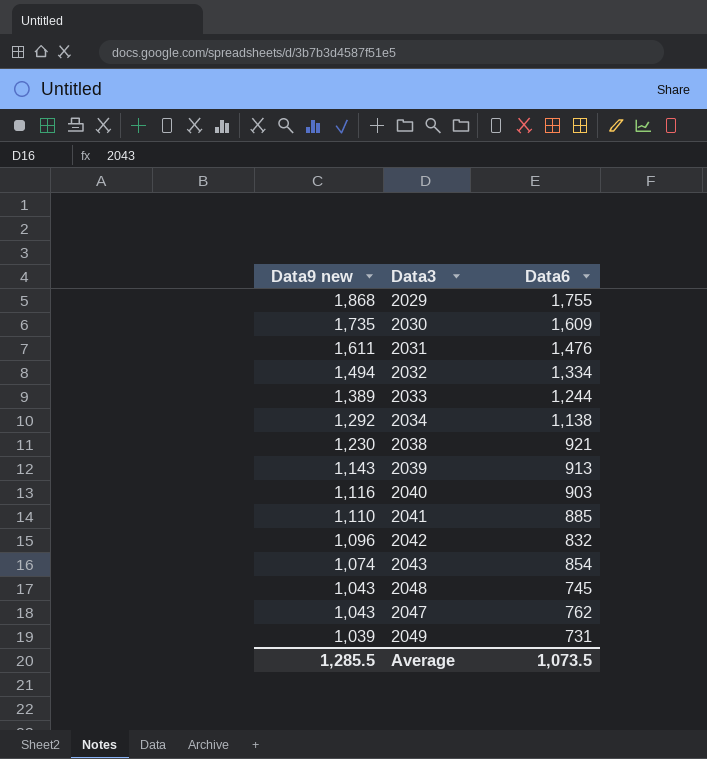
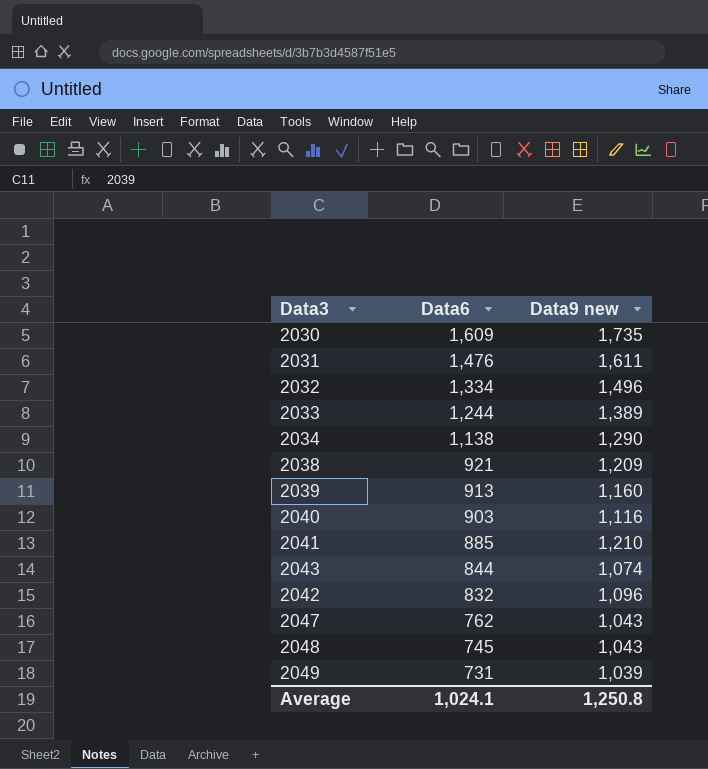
row order: Data9 new descending -> Data6 descending
column Data9 new | position: 1 -> 3
row 2029: 1,868 | 1,755 -> none
2032 | Data9 new: 1,494 -> 1,496
2034 | Data9 new: 1,292 -> 1,290
2038 | Data9 new: 1,230 -> 1,209
2039 | Data9 new: 1,143 -> 1,160
2041 | Data9 new: 1,110 -> 1,210
2043 | Data6: 854 -> 844
Average | Data6: 1,073.5 -> 1,024.1
Average | Data9 new: 1,285.5 -> 1,250.8

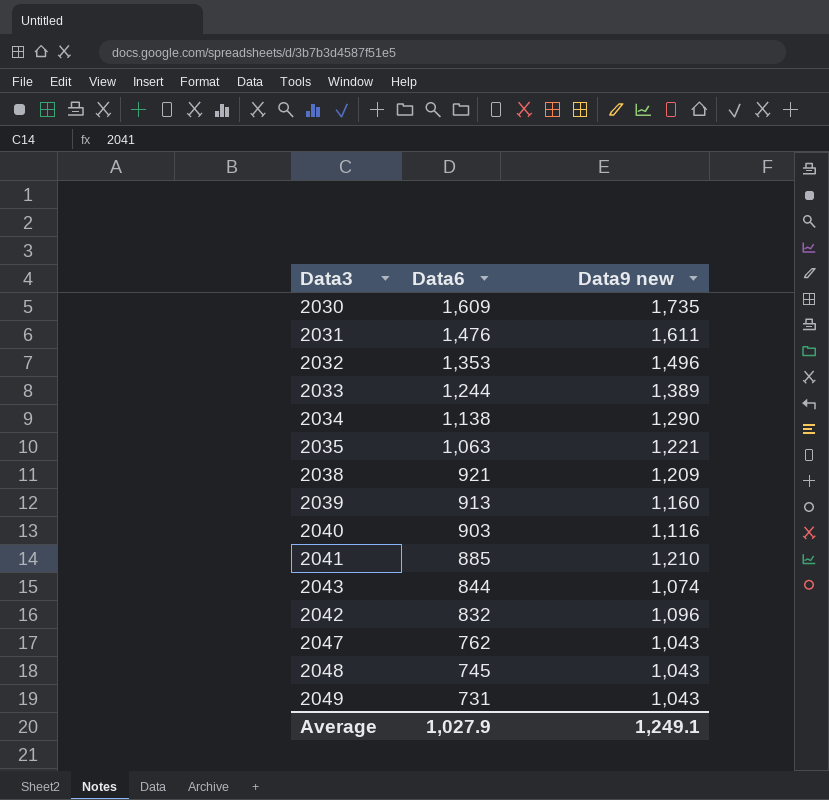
2032 | Data6: 1,334 -> 1,353
row 2035: none -> 1,063 | 1,221
2049 | Data9 new: 1,039 -> 1,043
Average | Data6: 1,024.1 -> 1,027.9
Average | Data9 new: 1,250.8 -> 1,249.1

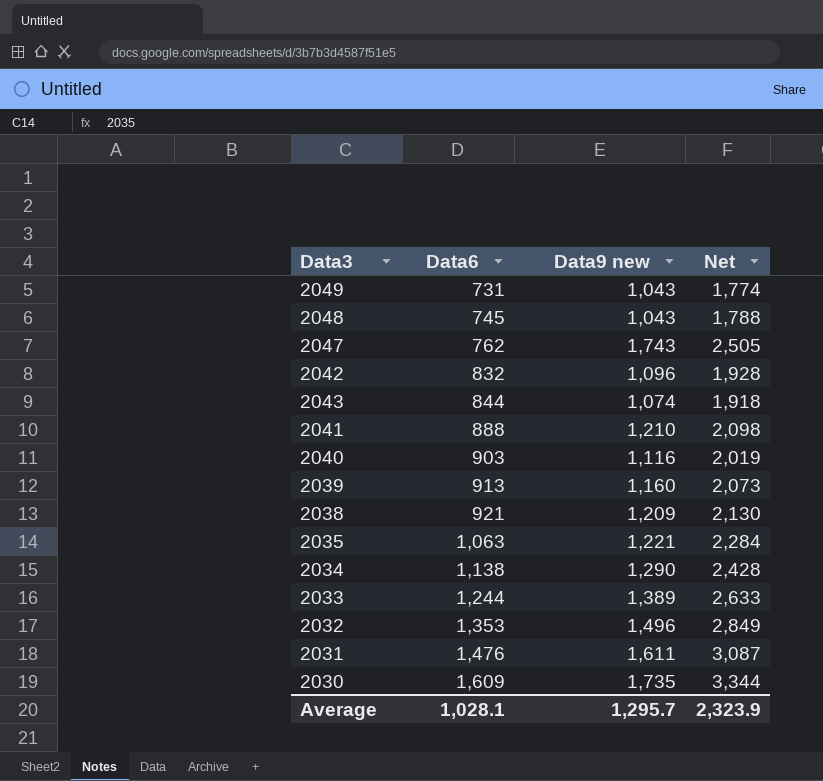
row order: Data6 descending -> Data6 ascending
column Net | formula: none -> [Data6] + [Data9 new]
2047 | Data9 new: 1,043 -> 1,743
2041 | Data6: 885 -> 888
Average | Data6: 1,027.9 -> 1,028.1
Average | Data9 new: 1,249.1 -> 1,295.7

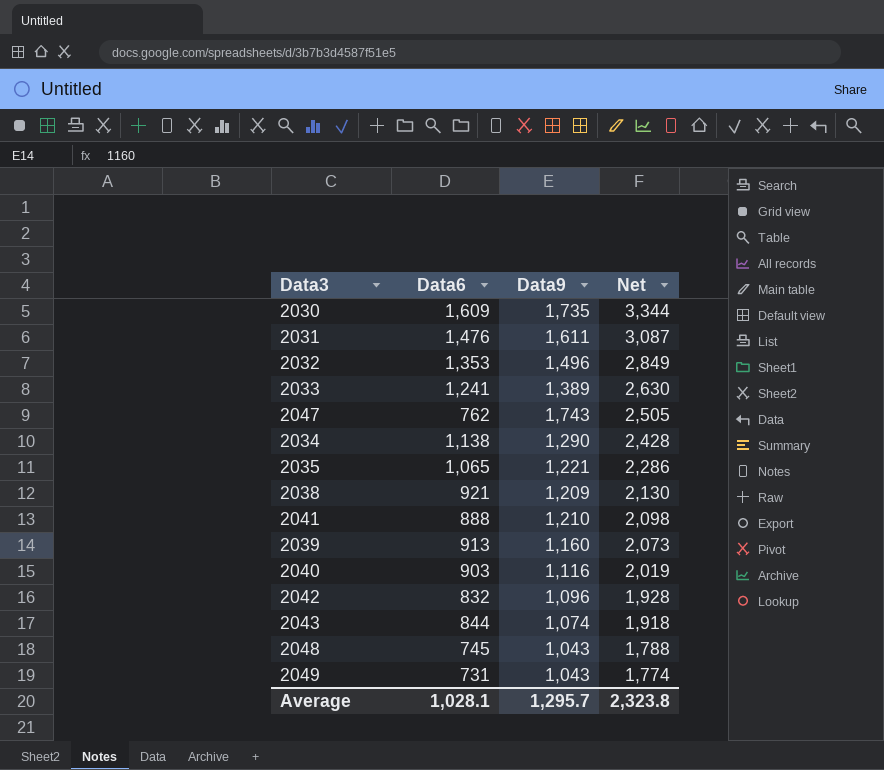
row order: Data6 ascending -> Net descending
column name: Data9 new -> Data9
2033 | Data6: 1,244 -> 1,241
2033 | Net: 2,633 -> 2,630
2035 | Data6: 1,063 -> 1,065
2035 | Net: 2,284 -> 2,286
Average | Net: 2,323.9 -> 2,323.8

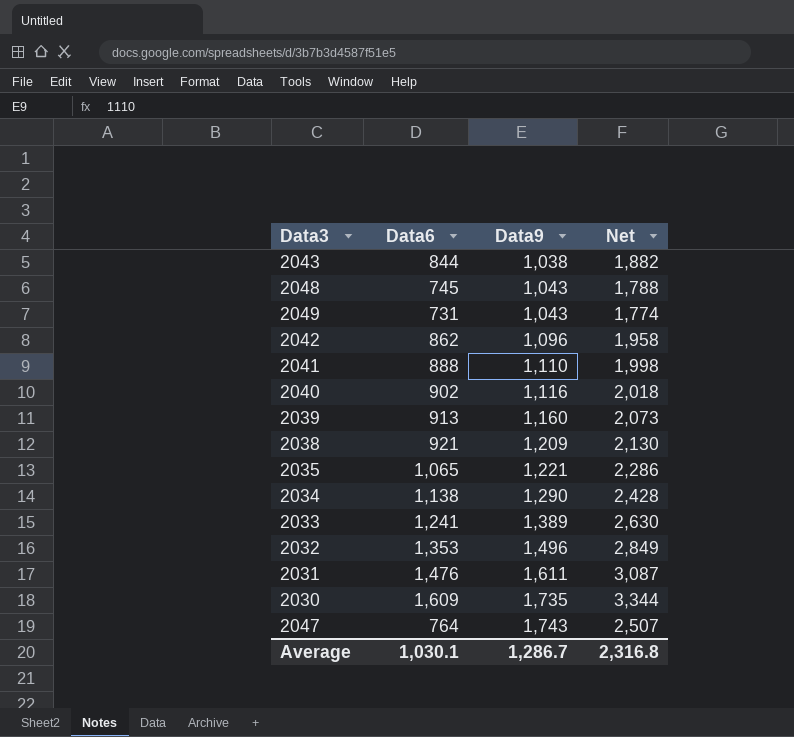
row order: Net descending -> Data9 ascending
2043 | Data9: 1,074 -> 1,038
2043 | Net: 1,918 -> 1,882
2042 | Data6: 832 -> 862
2042 | Net: 1,928 -> 1,958
2041 | Data9: 1,210 -> 1,110
2041 | Net: 2,098 -> 1,998
2040 | Data6: 903 -> 902
2040 | Net: 2,019 -> 2,018
2047 | Data6: 762 -> 764
2047 | Net: 2,505 -> 2,507
Average | Data6: 1,028.1 -> 1,030.1
Average | Data9: 1,295.7 -> 1,286.7
Average | Net: 2,323.8 -> 2,316.8

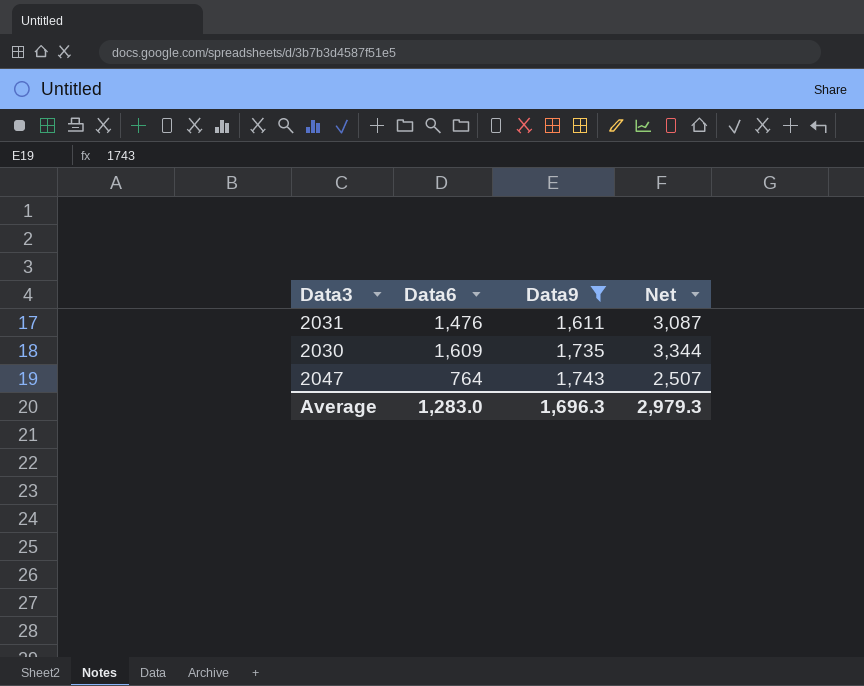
filter: none -> Data9 >= 1,611
Average | Data6: 1,030.1 -> 1,283.0
Average | Data9: 1,286.7 -> 1,696.3
Average | Net: 2,316.8 -> 2,979.3

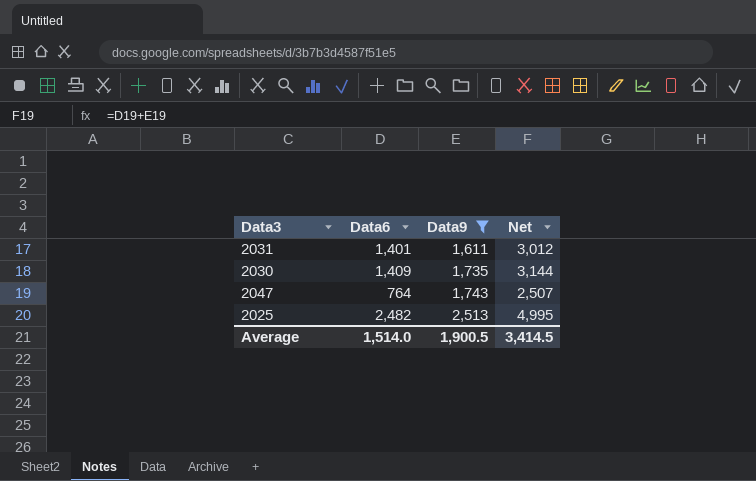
2031 | Data6: 1,476 -> 1,401
2031 | Net: 3,087 -> 3,012
2030 | Data6: 1,609 -> 1,409
2030 | Net: 3,344 -> 3,144
row 2025: none -> 2,482 | 2,513 | 4,995
Average | Data6: 1,283.0 -> 1,514.0
Average | Data9: 1,696.3 -> 1,900.5
Average | Net: 2,979.3 -> 3,414.5

